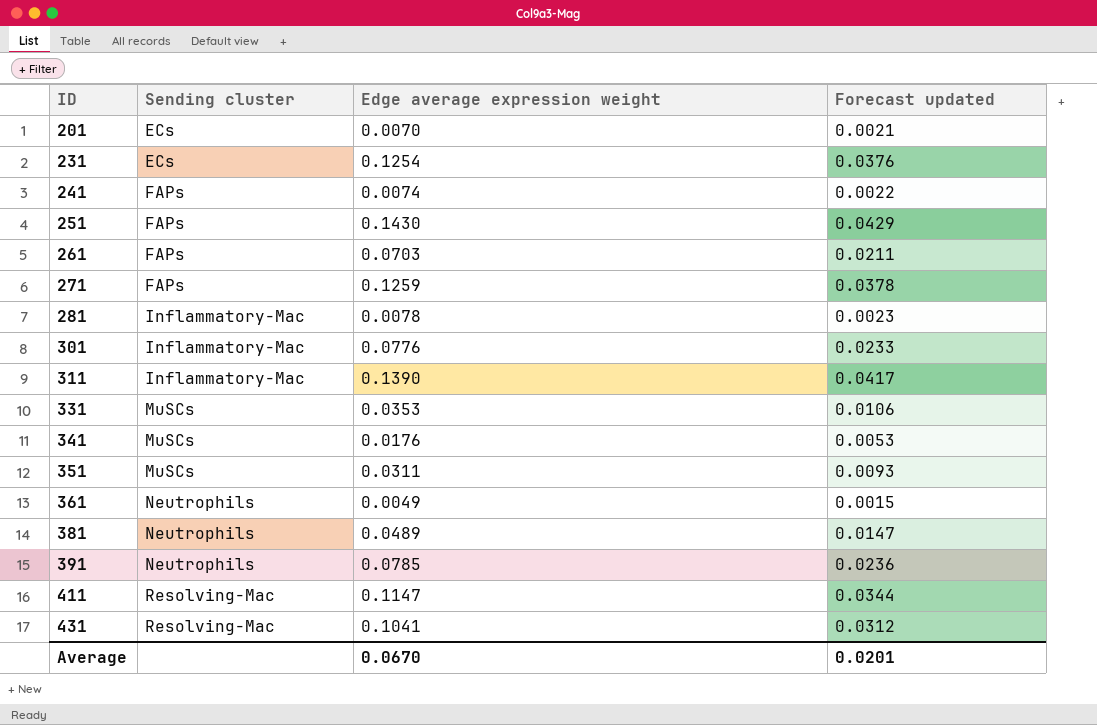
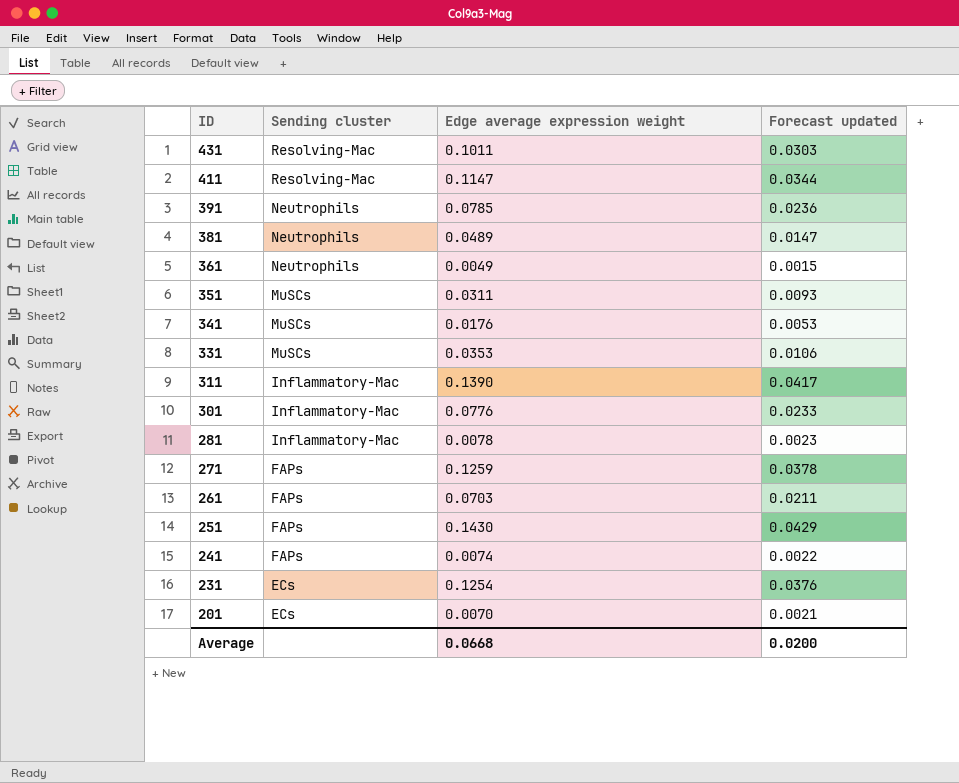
row order: ID ascending -> ID descending
431 | Edge average expression weight: 0.1041 -> 0.1011
431 | Forecast updated: 0.0312 -> 0.0303
Average | Edge average expression weight: 0.0670 -> 0.0668
Average | Forecast updated: 0.0201 -> 0.0200

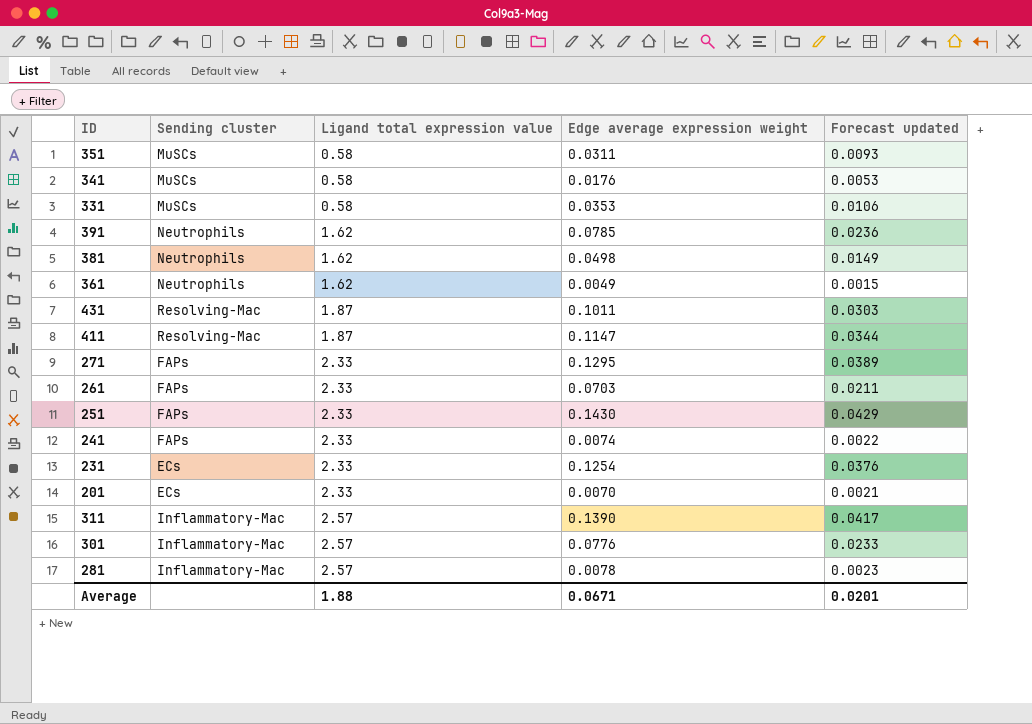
row order: ID descending -> Ligand total expression value ascending
column Ligand total expression value | position: none -> 3
381 | Edge average expression weight: 0.0489 -> 0.0498
381 | Forecast updated: 0.0147 -> 0.0149
271 | Edge average expression weight: 0.1259 -> 0.1295
271 | Forecast updated: 0.0378 -> 0.0389
Average | Edge average expression weight: 0.0668 -> 0.0671
Average | Forecast updated: 0.0200 -> 0.0201

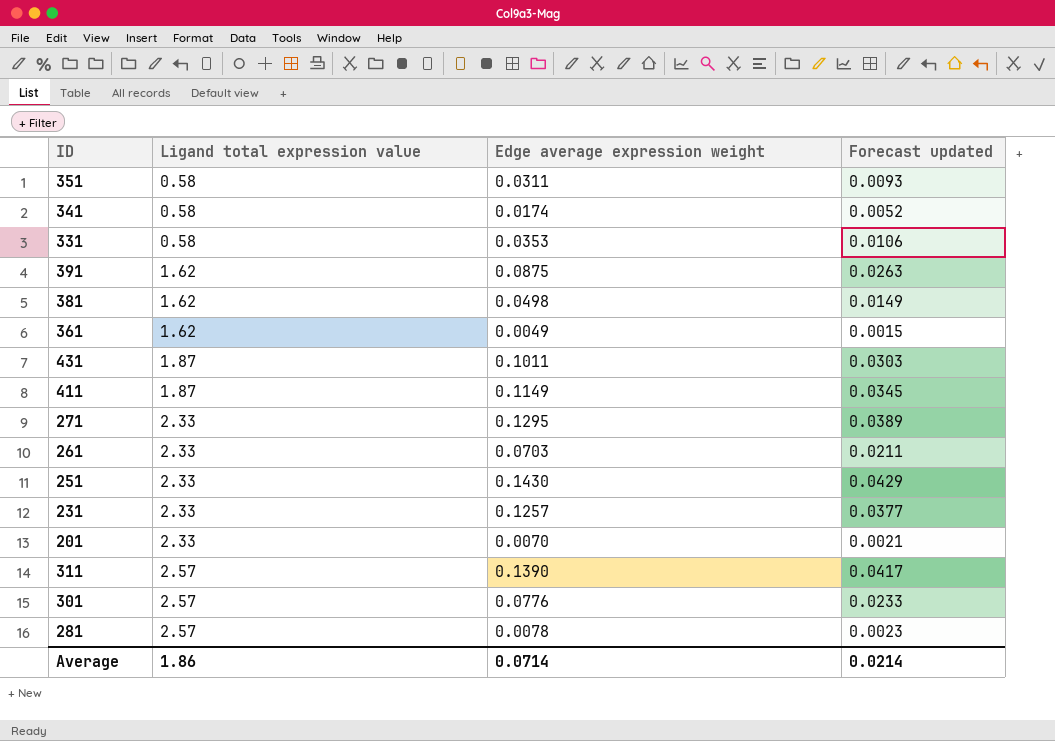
column Sending cluster | position: 2 -> none
row 241: FAPs | 2.33 | 0.0074 | 0.0022 -> none
341 | Edge average expression weight: 0.0176 -> 0.0174
341 | Forecast updated: 0.0053 -> 0.0052
391 | Edge average expression weight: 0.0785 -> 0.0875
391 | Forecast updated: 0.0236 -> 0.0263
411 | Edge average expression weight: 0.1147 -> 0.1149
411 | Forecast updated: 0.0344 -> 0.0345
231 | Edge average expression weight: 0.1254 -> 0.1257
231 | Forecast updated: 0.0376 -> 0.0377
Average | Ligand total expression value: 1.88 -> 1.86
Average | Edge average expression weight: 0.0671 -> 0.0714
Average | Forecast updated: 0.0201 -> 0.0214

